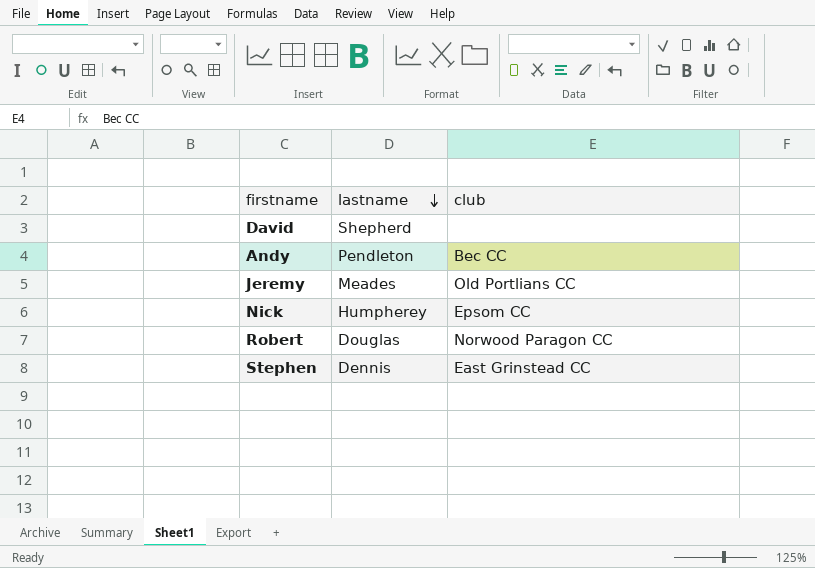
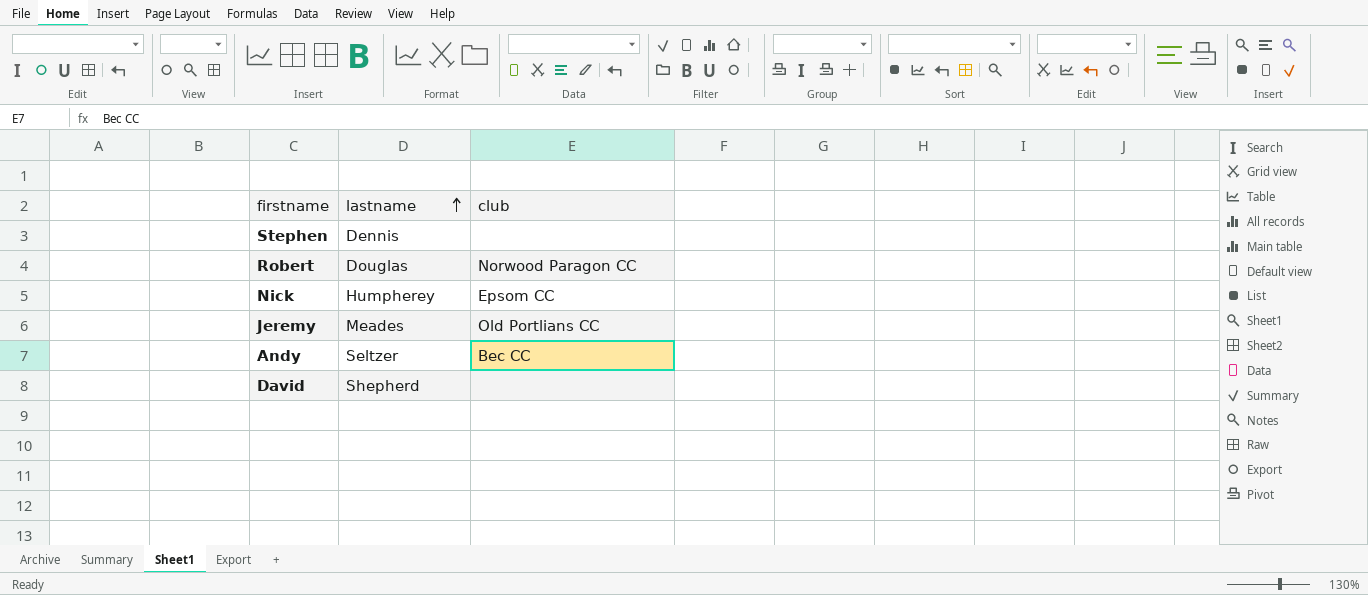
row order: lastname descending -> lastname ascending
Stephen | club: East Grinstead CC -> none
Andy | lastname: Pendleton -> Seltzer

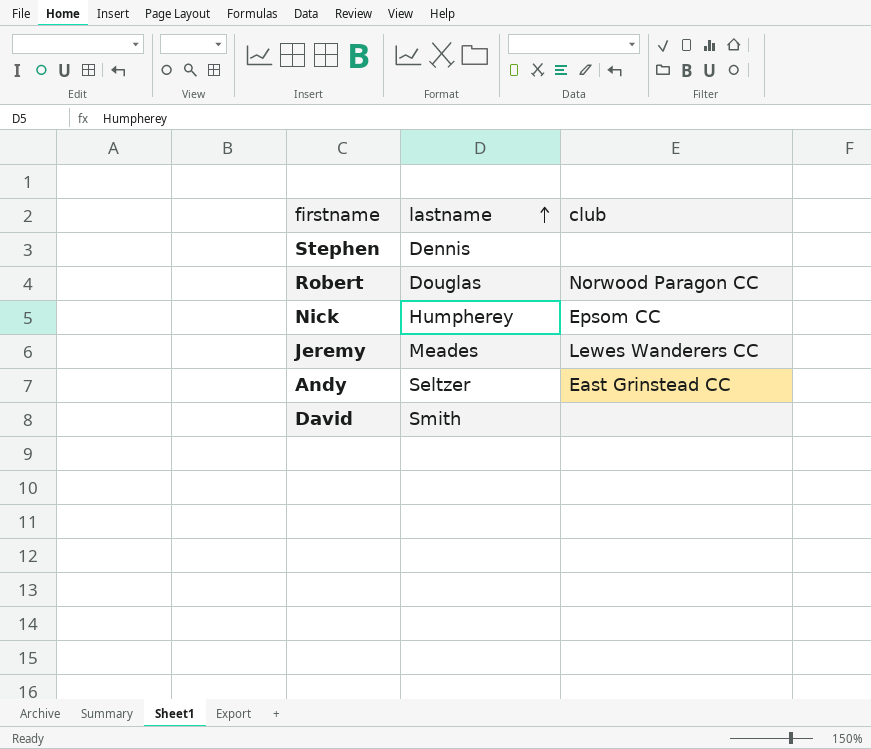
Jeremy | club: Old Portlians CC -> Lewes Wanderers CC
Andy | club: Bec CC -> East Grinstead CC
David | lastname: Shepherd -> Smith

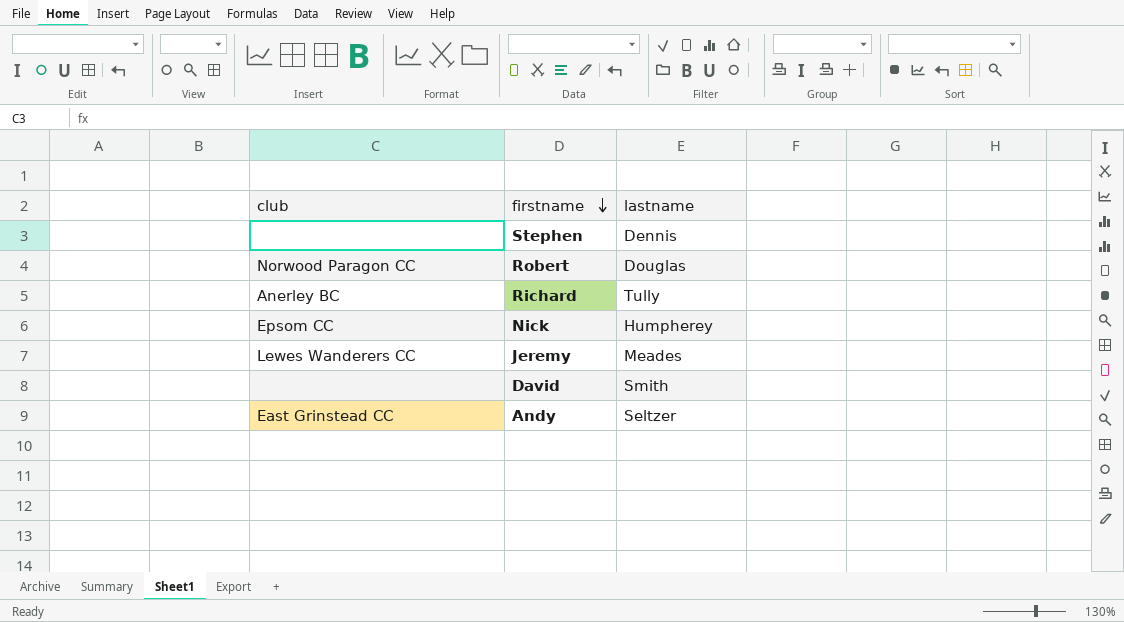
row order: lastname ascending -> firstname descending
column club | position: 3 -> 1
row Richard: none -> Anerley BC | Tully

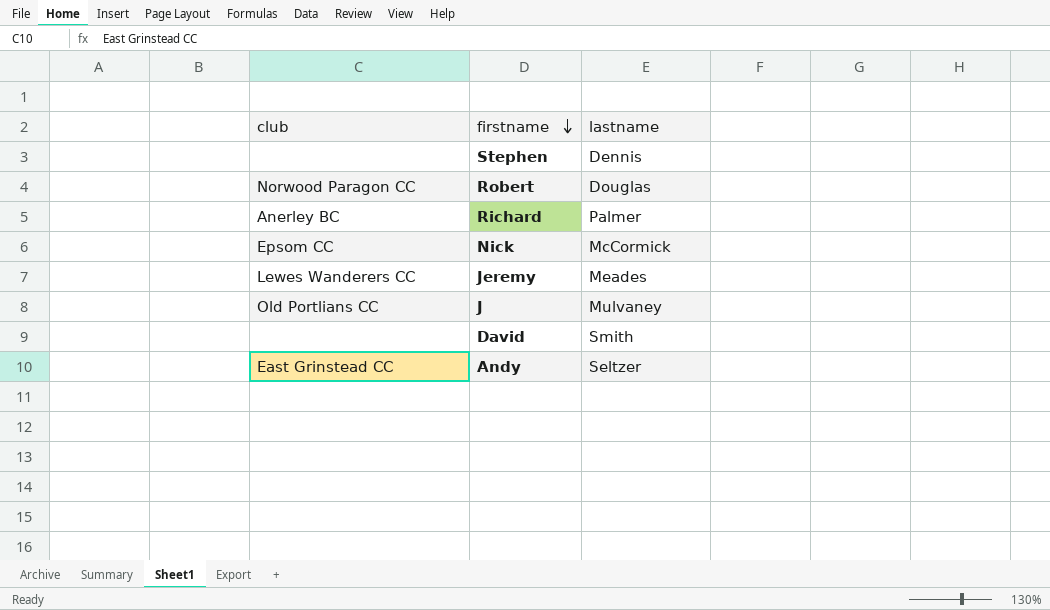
Richard | lastname: Tully -> Palmer
Nick | lastname: Humpherey -> McCormick
row J: none -> Old Portlians CC | Mulvaney

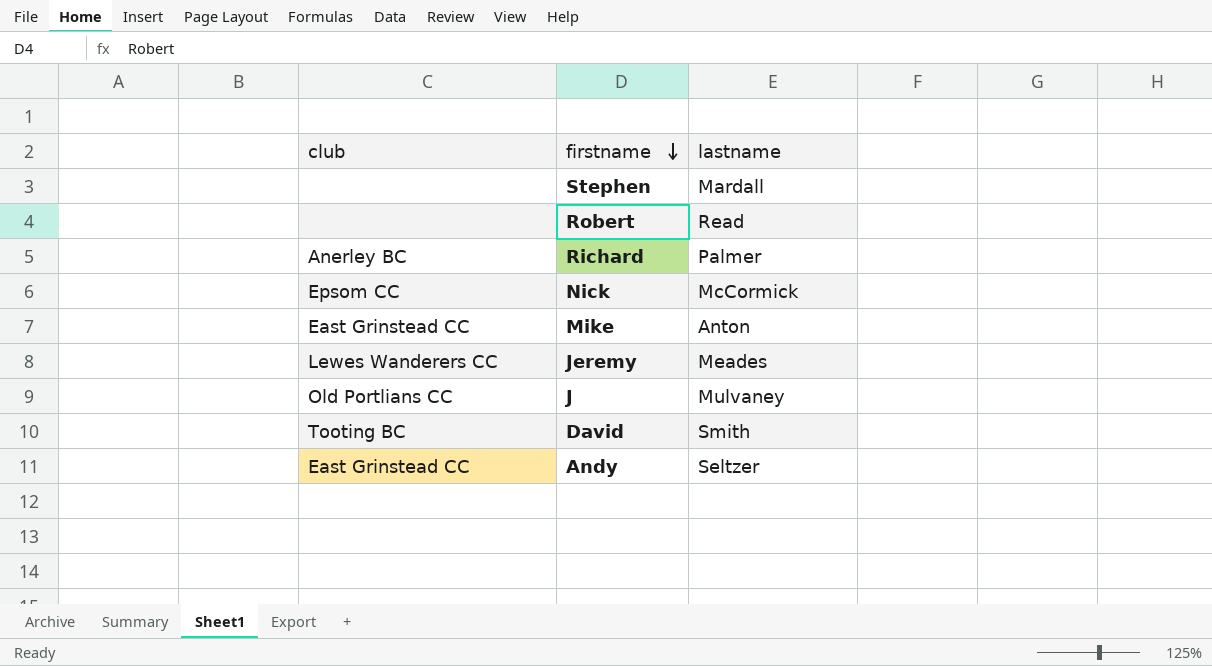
Stephen | lastname: Dennis -> Mardall
Robert | club: Norwood Paragon CC -> none
Robert | lastname: Douglas -> Read
row Mike: none -> East Grinstead CC | Anton
David | club: none -> Tooting BC

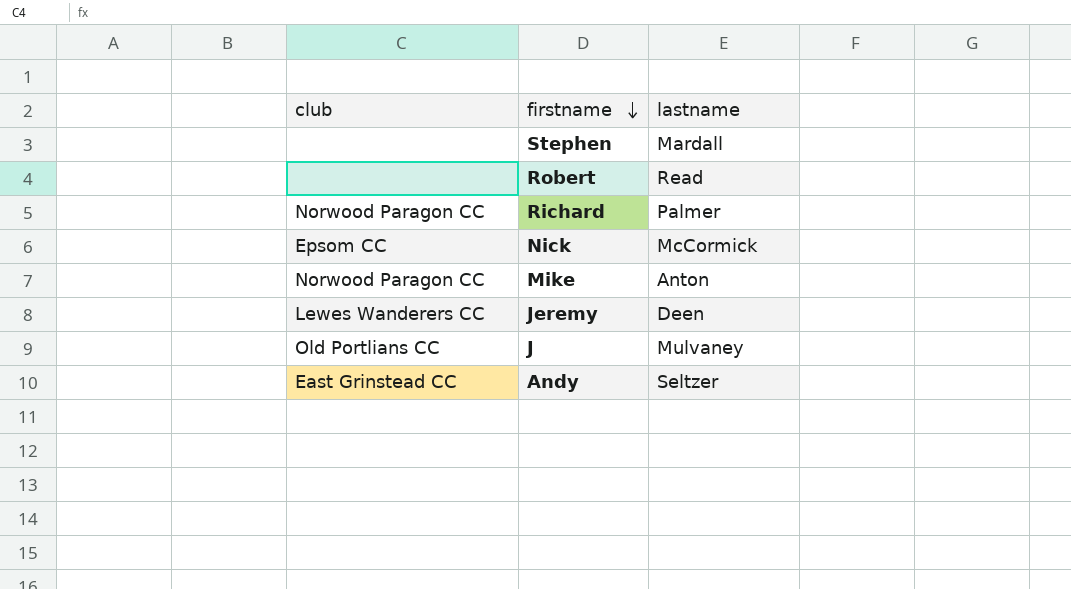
row David: Tooting BC | Smith -> none
Richard | club: Anerley BC -> Norwood Paragon CC
Mike | club: East Grinstead CC -> Norwood Paragon CC
Jeremy | lastname: Meades -> Deen

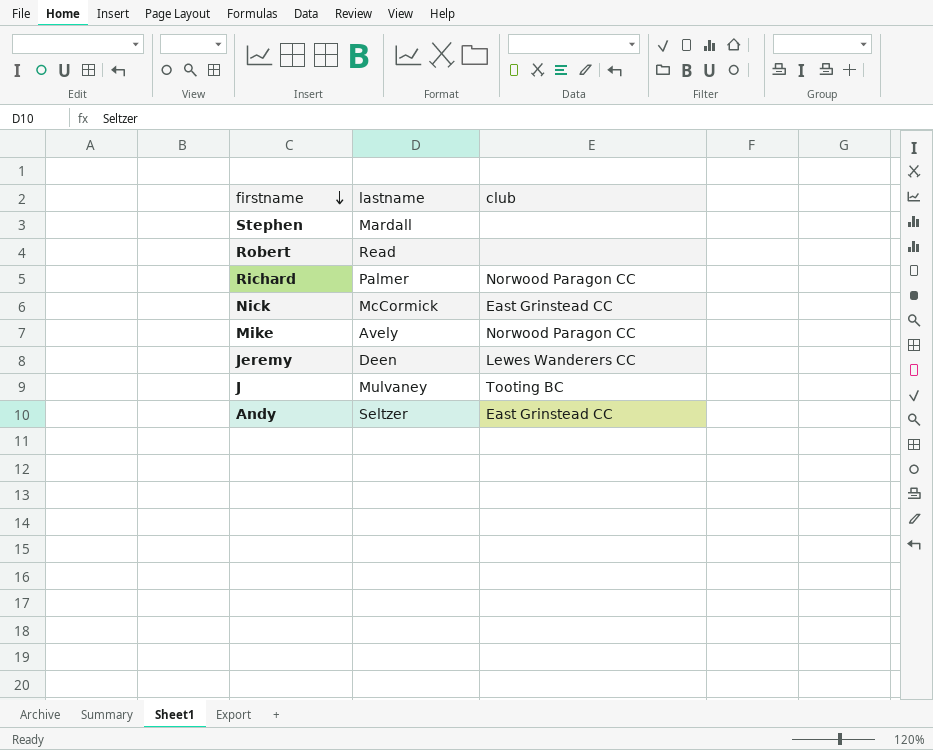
column club | position: 1 -> 3
Nick | club: Epsom CC -> East Grinstead CC
Mike | lastname: Anton -> Avely
J | club: Old Portlians CC -> Tooting BC

